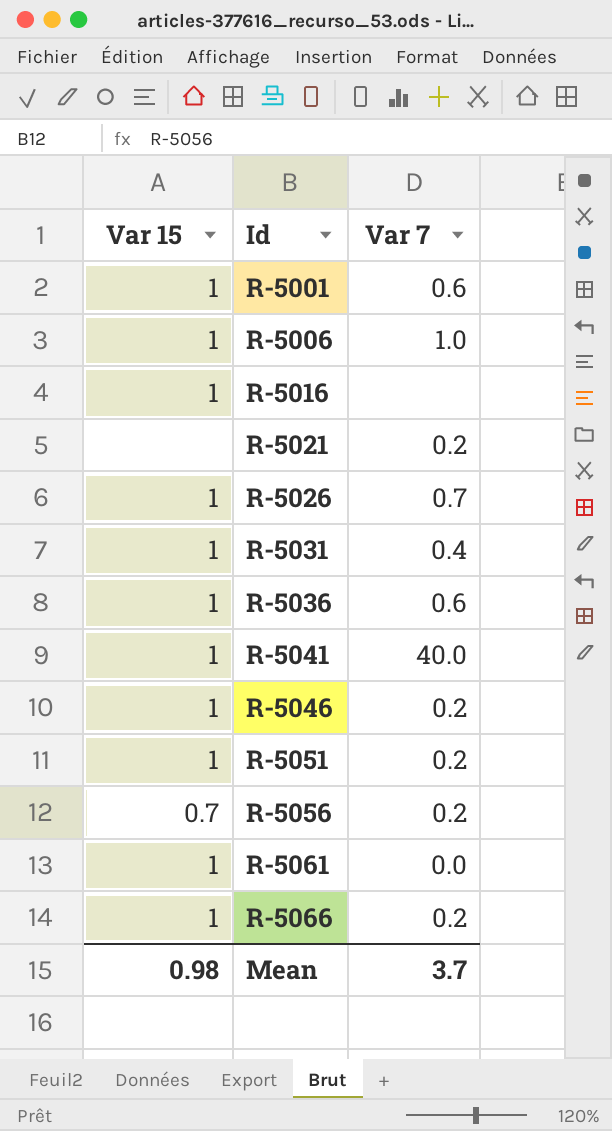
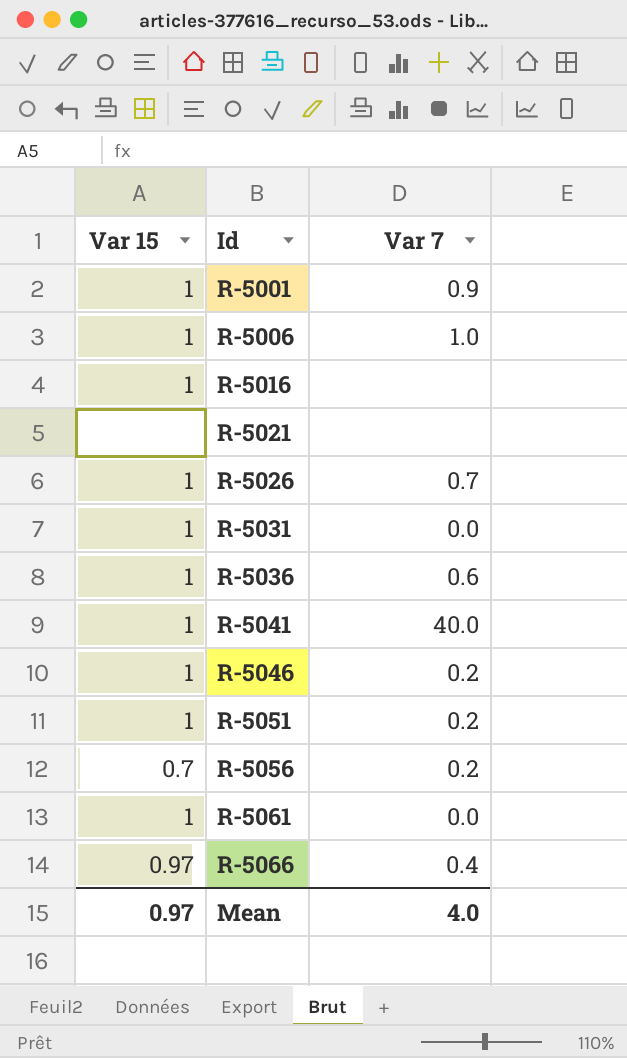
R-5001 | Var 7: 0.6 -> 0.9
R-5021 | Var 7: 0.2 -> none
R-5031 | Var 7: 0.4 -> 0.0
R-5066 | Var 15: 1 -> 0.97
R-5066 | Var 7: 0.2 -> 0.4
Mean | Var 15: 0.98 -> 0.97
Mean | Var 7: 3.7 -> 4.0

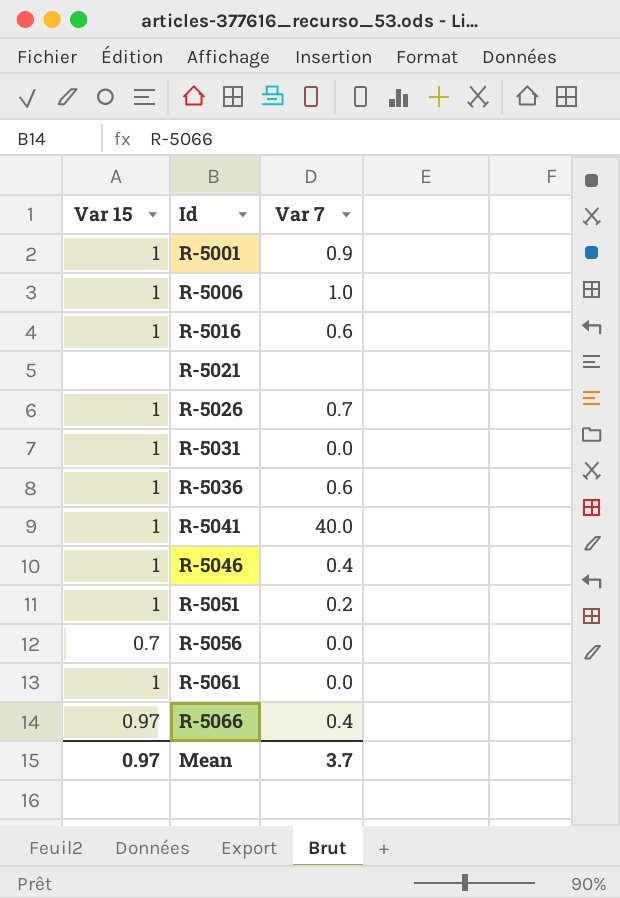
R-5016 | Var 7: none -> 0.6
R-5046 | Var 7: 0.2 -> 0.4
R-5056 | Var 7: 0.2 -> 0.0
Mean | Var 7: 4.0 -> 3.7

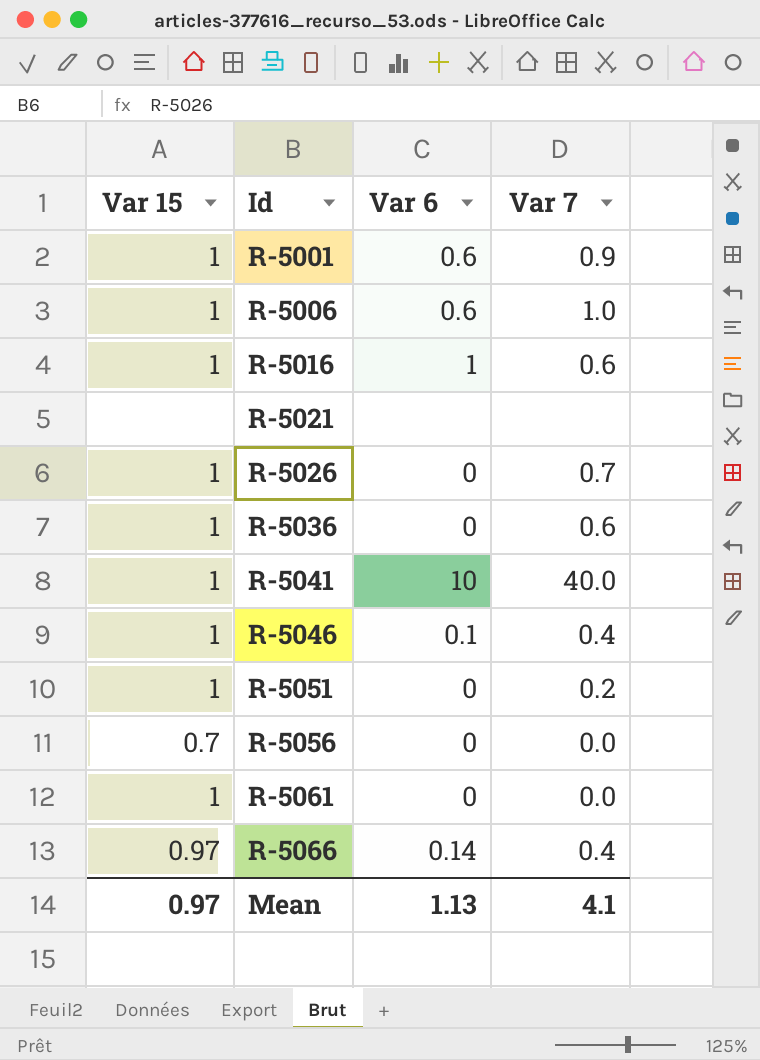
column Var 6 | position: none -> 3
row R-5031: 1 | 0.0 -> none
Mean | Var 7: 3.7 -> 4.1

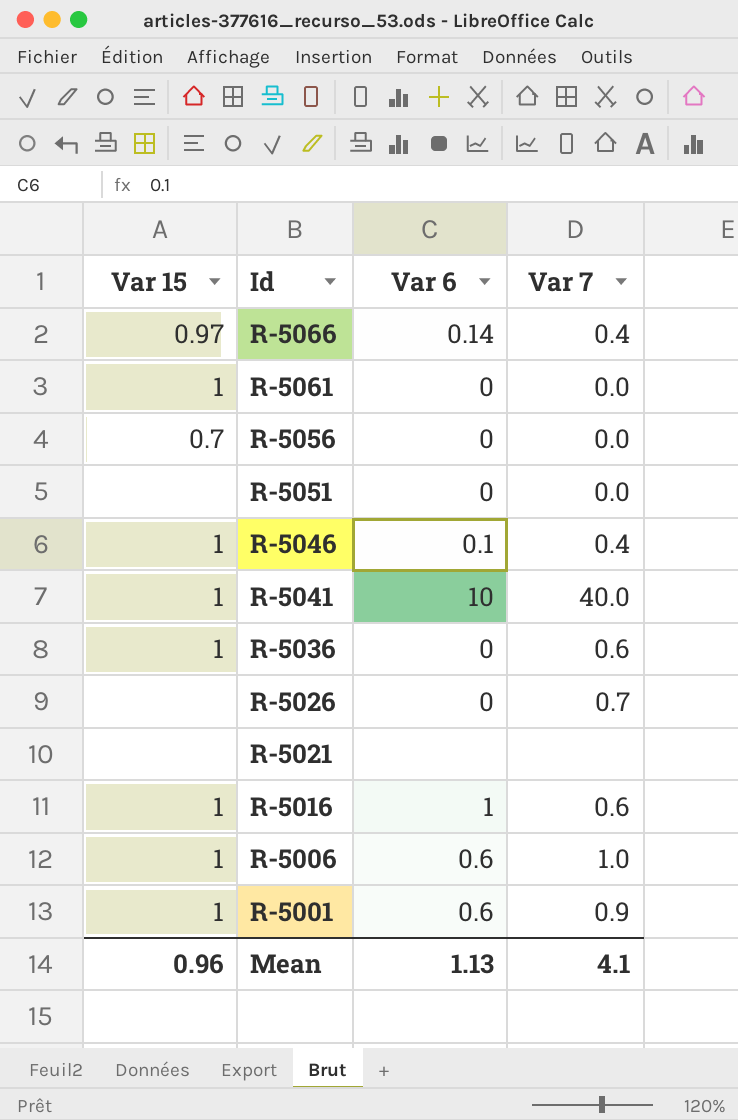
row order: Id ascending -> Id descending
R-5051 | Var 15: 1 -> none
R-5051 | Var 7: 0.2 -> 0.0
R-5026 | Var 15: 1 -> none
Mean | Var 15: 0.97 -> 0.96

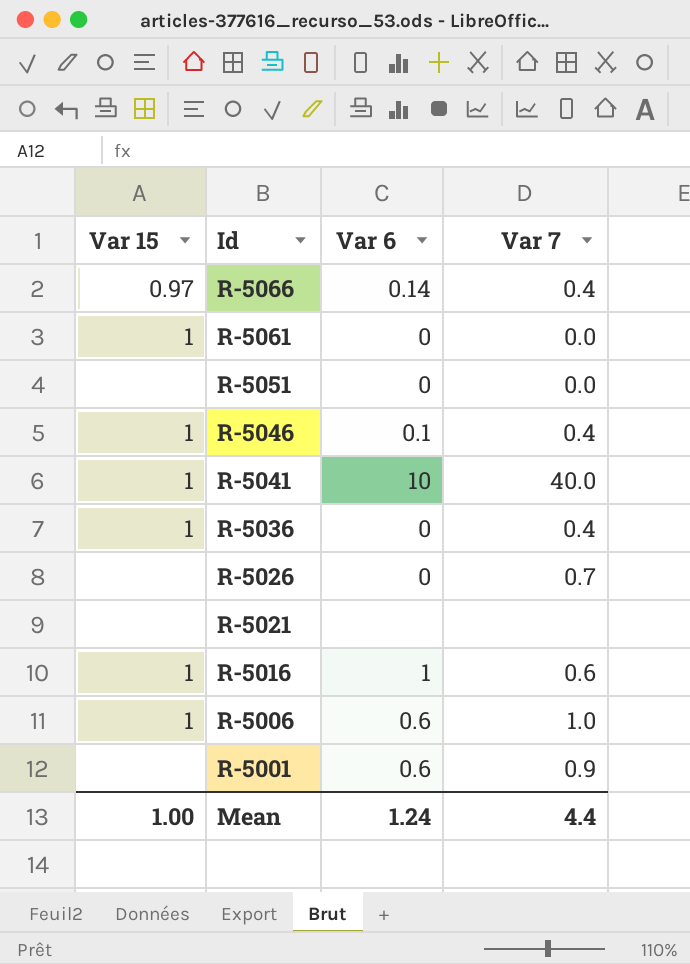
row R-5056: 0.7 | 0 | 0.0 -> none
R-5036 | Var 7: 0.6 -> 0.4
R-5001 | Var 15: 1 -> none
Mean | Var 15: 0.96 -> 1.00
Mean | Var 6: 1.13 -> 1.24
Mean | Var 7: 4.1 -> 4.4

